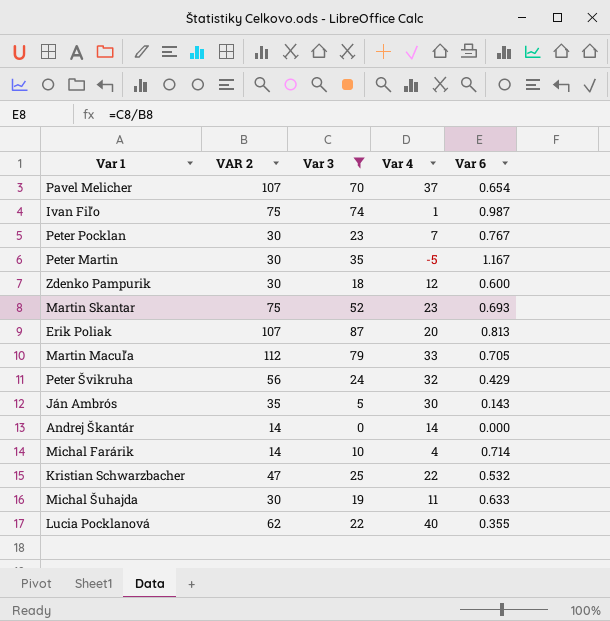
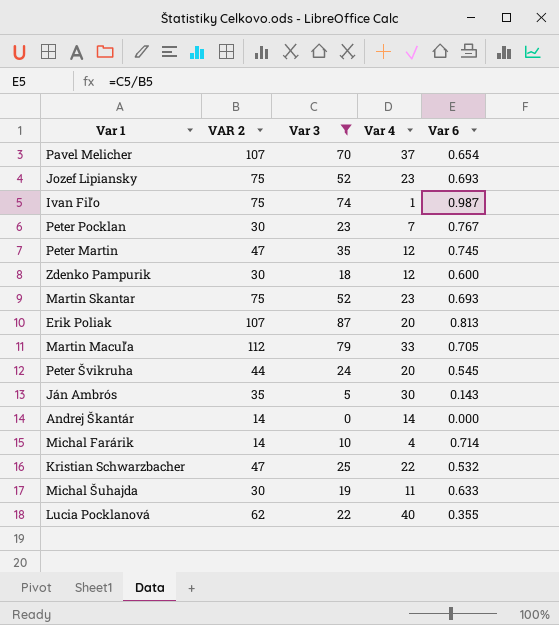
row Jozef Lipiansky: none -> 75 | 52 | 23 | 0.693
Peter Martin | VAR 2: 30 -> 47
Peter Martin | Var 4: -5 -> 12
Peter Martin | Var 6: 1.167 -> 0.745
Peter Švikruha | VAR 2: 56 -> 44
Peter Švikruha | Var 4: 32 -> 20
Peter Švikruha | Var 6: 0.429 -> 0.545

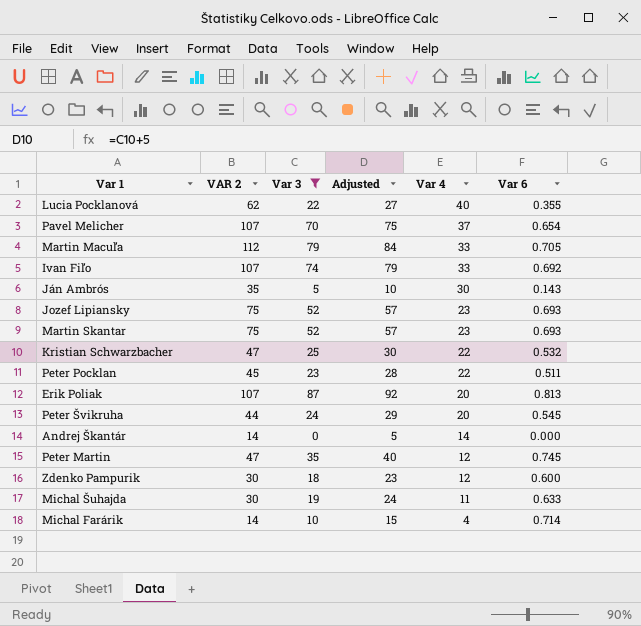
row order: none -> Var 4 descending
column Adjusted | formula: none -> [Var 3] + 5
Ivan Fiľo | VAR 2: 75 -> 107
Ivan Fiľo | Var 4: 1 -> 33
Ivan Fiľo | Var 6: 0.987 -> 0.692
Peter Pocklan | VAR 2: 30 -> 45
Peter Pocklan | Var 4: 7 -> 22
Peter Pocklan | Var 6: 0.767 -> 0.511

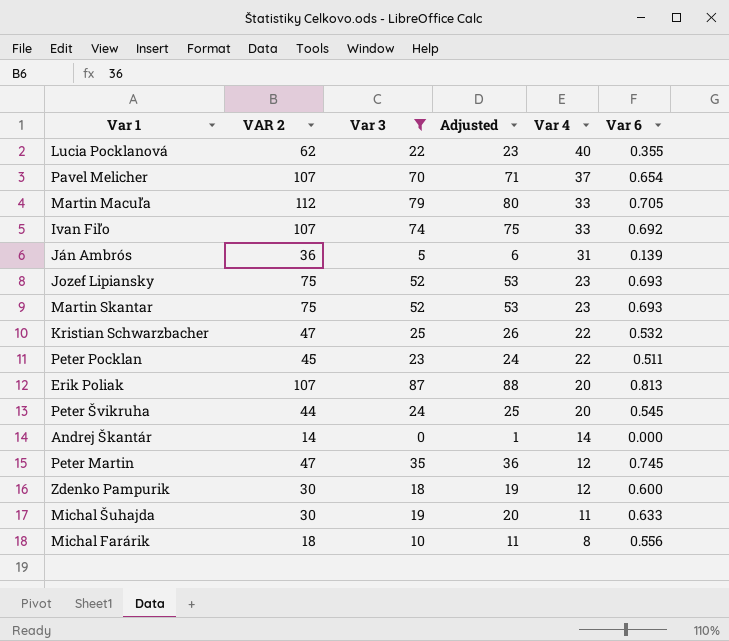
column Adjusted | formula: [Var 3] + 5 -> [Var 3] + 1
Ján Ambrós | VAR 2: 35 -> 36
Ján Ambrós | Var 4: 30 -> 31
Ján Ambrós | Var 6: 0.143 -> 0.139
Michal Farárik | VAR 2: 14 -> 18
Michal Farárik | Var 4: 4 -> 8
Michal Farárik | Var 6: 0.714 -> 0.556

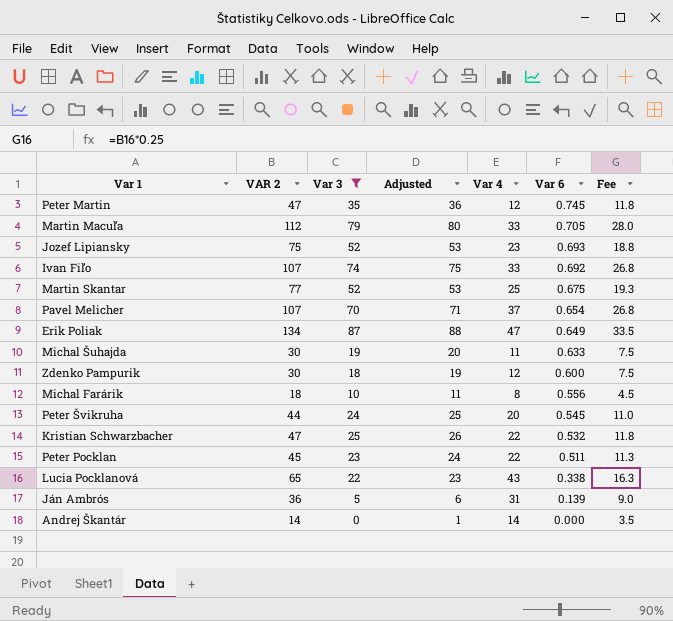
row order: Var 4 descending -> Var 6 descending
column Fee | formula: none -> [VAR 2] * 0.25
Martin Skantar | VAR 2: 75 -> 77
Martin Skantar | Var 4: 23 -> 25
Martin Skantar | Var 6: 0.693 -> 0.675
Erik Poliak | VAR 2: 107 -> 134
Erik Poliak | Var 4: 20 -> 47
Erik Poliak | Var 6: 0.813 -> 0.649
Lucia Pocklanová | VAR 2: 62 -> 65
Lucia Pocklanová | Var 4: 40 -> 43
Lucia Pocklanová | Var 6: 0.355 -> 0.338

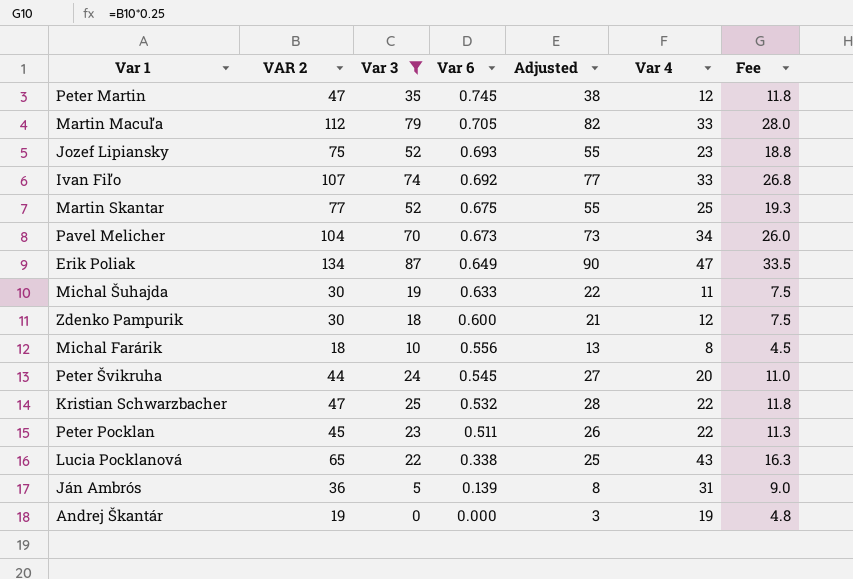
column Var 6 | position: 6 -> 4
column Adjusted | formula: [Var 3] + 1 -> [Var 3] + 3
Pavel Melicher | VAR 2: 107 -> 104
Pavel Melicher | Var 6: 0.654 -> 0.673
Pavel Melicher | Var 4: 37 -> 34
Pavel Melicher | Fee: 26.8 -> 26.0
Andrej Škantár | VAR 2: 14 -> 19
Andrej Škantár | Var 4: 14 -> 19
Andrej Škantár | Fee: 3.5 -> 4.8

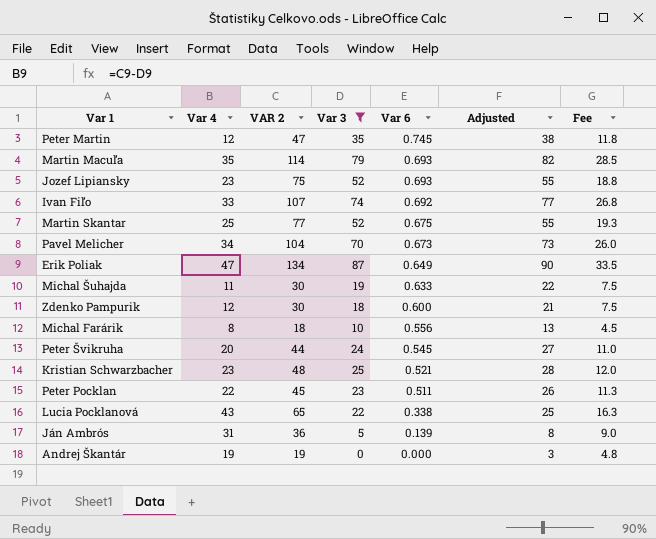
column Var 4 | position: 6 -> 2
Martin Macuľa | Var 4: 33 -> 35
Martin Macuľa | VAR 2: 112 -> 114
Martin Macuľa | Var 6: 0.705 -> 0.693
Martin Macuľa | Fee: 28.0 -> 28.5
Kristian Schwarzbacher | Var 4: 22 -> 23
Kristian Schwarzbacher | VAR 2: 47 -> 48
Kristian Schwarzbacher | Var 6: 0.532 -> 0.521
Kristian Schwarzbacher | Fee: 11.8 -> 12.0

